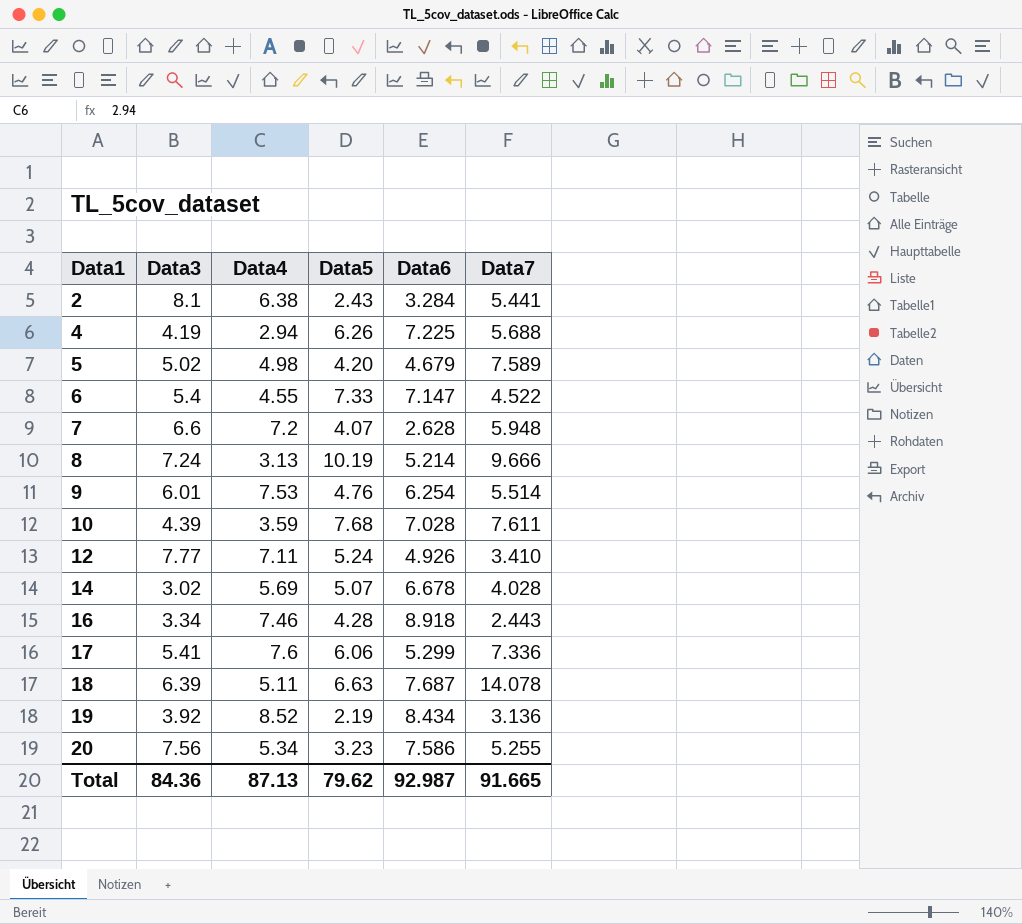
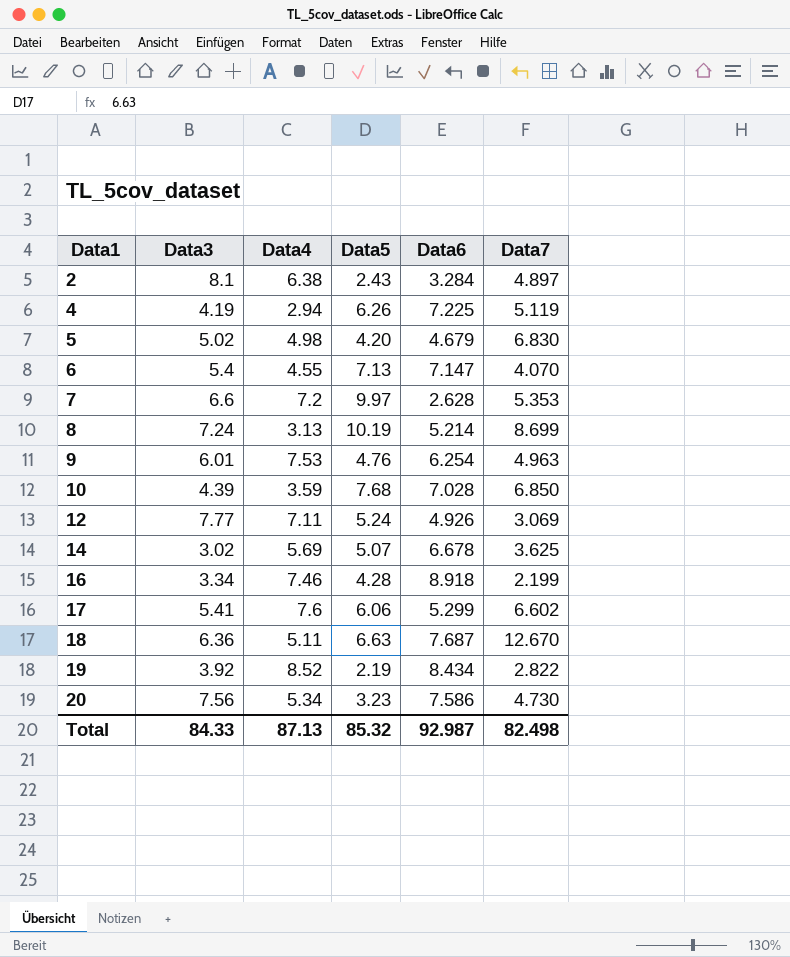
2 | Data7: 5.441 -> 4.897
4 | Data7: 5.688 -> 5.119
5 | Data7: 7.589 -> 6.830
6 | Data5: 7.33 -> 7.13
6 | Data7: 4.522 -> 4.070
7 | Data5: 4.07 -> 9.97
7 | Data7: 5.948 -> 5.353
8 | Data7: 9.666 -> 8.699
9 | Data7: 5.514 -> 4.963
10 | Data7: 7.611 -> 6.850
12 | Data7: 3.410 -> 3.069
14 | Data7: 4.028 -> 3.625
16 | Data7: 2.443 -> 2.199
17 | Data7: 7.336 -> 6.602
18 | Data3: 6.39 -> 6.36
18 | Data7: 14.078 -> 12.670
19 | Data7: 3.136 -> 2.822
20 | Data7: 5.255 -> 4.730
Total | Data3: 84.36 -> 84.33
Total | Data5: 79.62 -> 85.32
Total | Data7: 91.665 -> 82.498

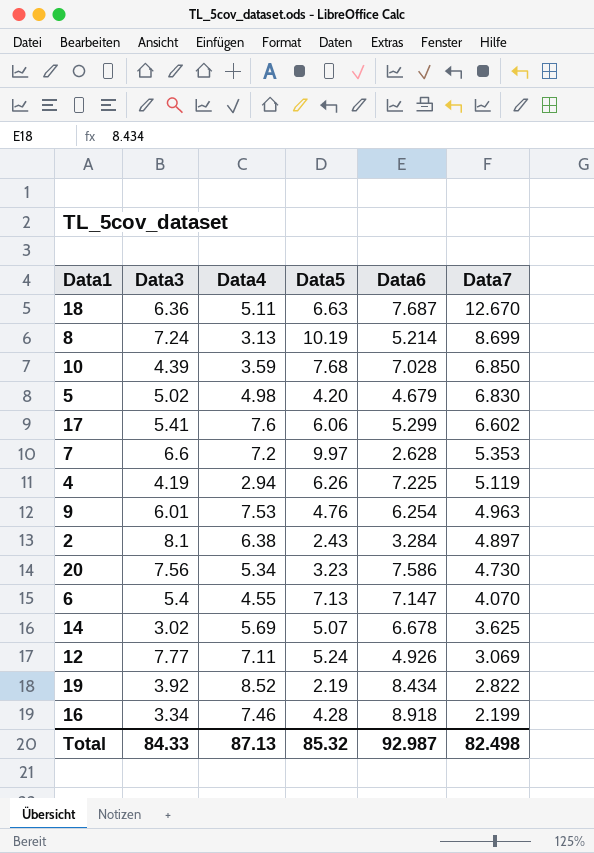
row order: Data1 ascending -> Data7 descending

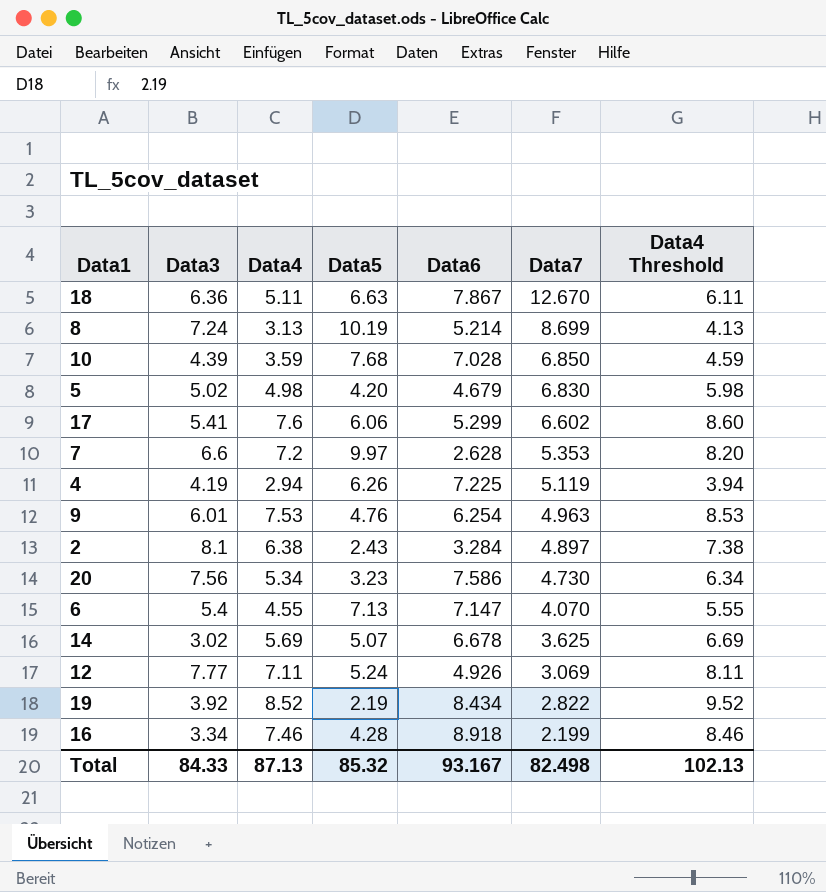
column Data4 Threshold | formula: none -> [Data4] + 1
18 | Data6: 7.687 -> 7.867
Total | Data6: 92.987 -> 93.167

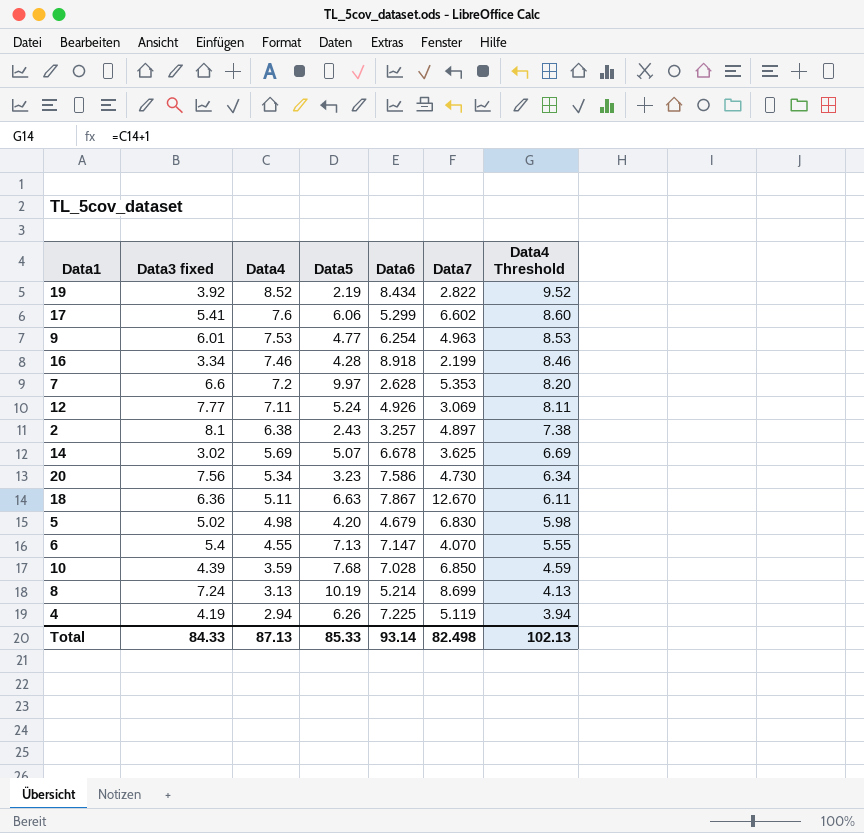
row order: Data7 descending -> Data4 descending
column name: Data3 -> Data3 fixed
9 | Data5: 4.76 -> 4.77
2 | Data6: 3.284 -> 3.257
Total | Data5: 85.32 -> 85.33
Total | Data6: 93.167 -> 93.14

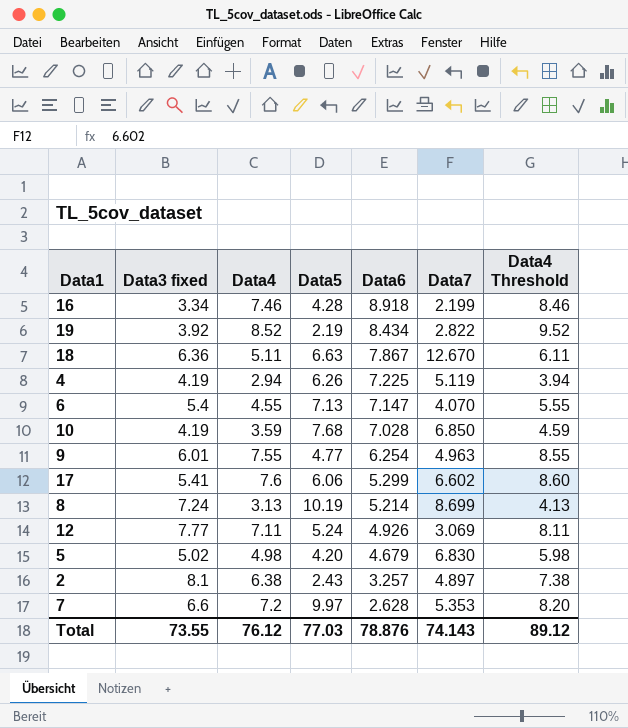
row order: Data4 descending -> Data6 descending
row 14: 3.02 | 5.69 | 5.07 | 6.678 | 3.625 | 6.69 -> none
row 20: 7.56 | 5.34 | 3.23 | 7.586 | 4.730 | 6.34 -> none
10 | Data3 fixed: 4.39 -> 4.19
9 | Data4: 7.53 -> 7.55
9 | Data4 Threshold: 8.53 -> 8.55
Total | Data3 fixed: 84.33 -> 73.55
Total | Data4: 87.13 -> 76.12
Total | Data5: 85.33 -> 77.03
Total | Data6: 93.14 -> 78.876
Total | Data7: 82.498 -> 74.143
Total | Data4 Threshold: 102.13 -> 89.12

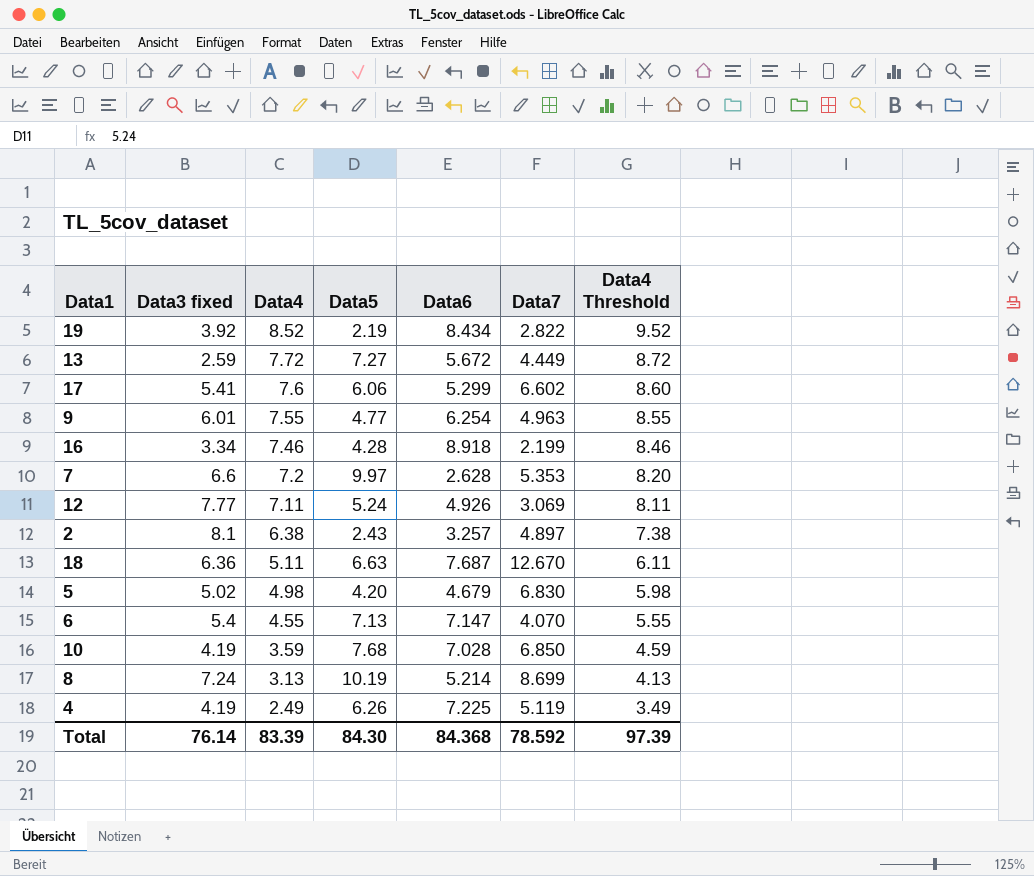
row order: Data6 descending -> Data4 descending
row 13: none -> 2.59 | 7.72 | 7.27 | 5.672 | 4.449 | 8.72
18 | Data6: 7.867 -> 7.687
4 | Data4: 2.94 -> 2.49
4 | Data4 Threshold: 3.94 -> 3.49
Total | Data3 fixed: 73.55 -> 76.14
Total | Data4: 76.12 -> 83.39
Total | Data5: 77.03 -> 84.30
Total | Data6: 78.876 -> 84.368
Total | Data7: 74.143 -> 78.592
Total | Data4 Threshold: 89.12 -> 97.39

